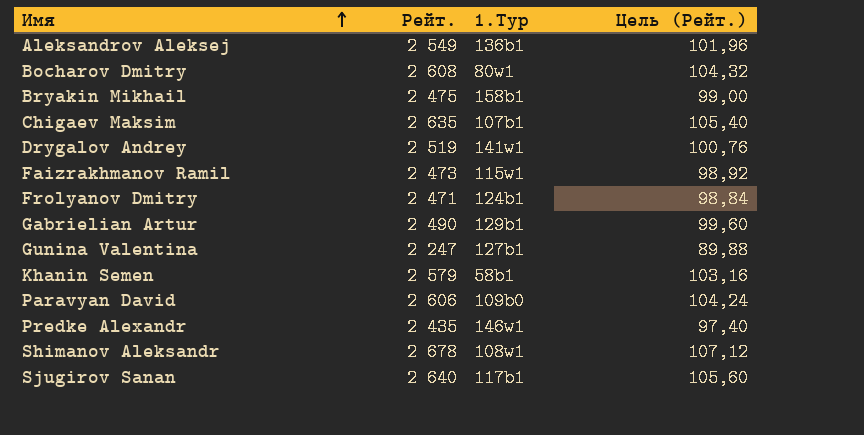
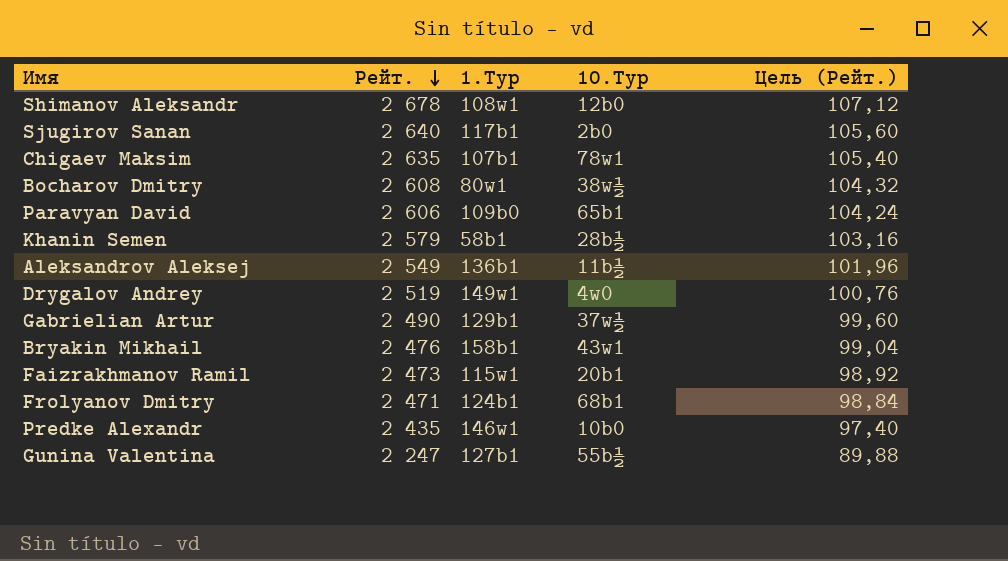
row order: Имя ascending -> Рейт. descending
column 10.Тур | position: none -> 4
Drygalov Andrey | 1.Тур: 141w1 -> 149w1
Bryakin Mikhail | Рейт.: 2 475 -> 2 476
Bryakin Mikhail | Цель (Рейт.): 99,00 -> 99,04

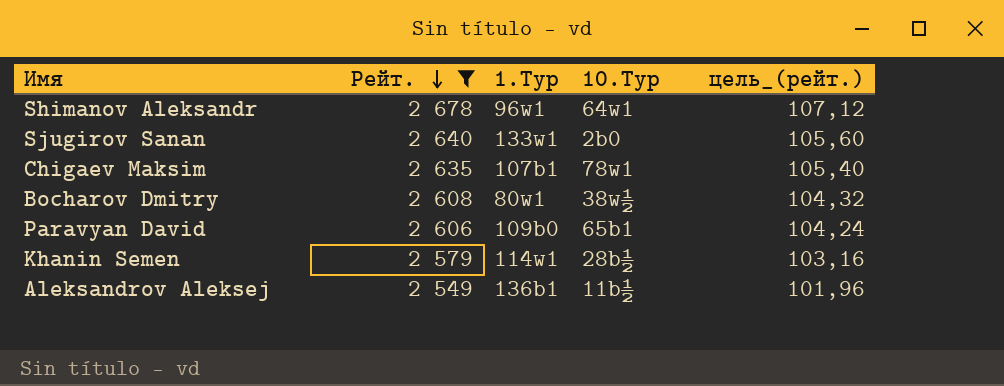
filter: none -> Рейт. >= 2 549
column name: Цель (Рейт.) -> цель_(рейт.)
Shimanov Aleksandr | 1.Тур: 108w1 -> 96w1
Shimanov Aleksandr | 10.Тур: 12b0 -> 64w1
Sjugirov Sanan | 1.Тур: 117b1 -> 133w1
Khanin Semen | 1.Тур: 58b1 -> 114w1

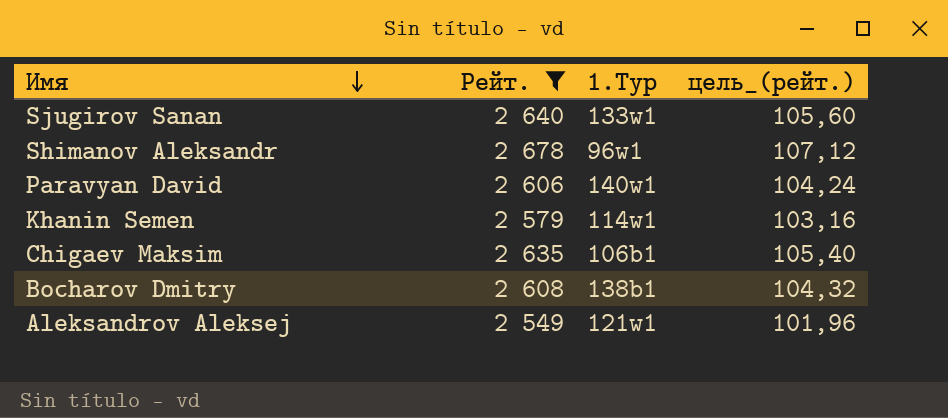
row order: Рейт. descending -> Имя descending
column 10.Тур | position: 4 -> none
Paravyan David | 1.Тур: 109b0 -> 140w1
Chigaev Maksim | 1.Тур: 107b1 -> 106b1
Bocharov Dmitry | 1.Тур: 80w1 -> 138b1
Aleksandrov Aleksej | 1.Тур: 136b1 -> 121w1

